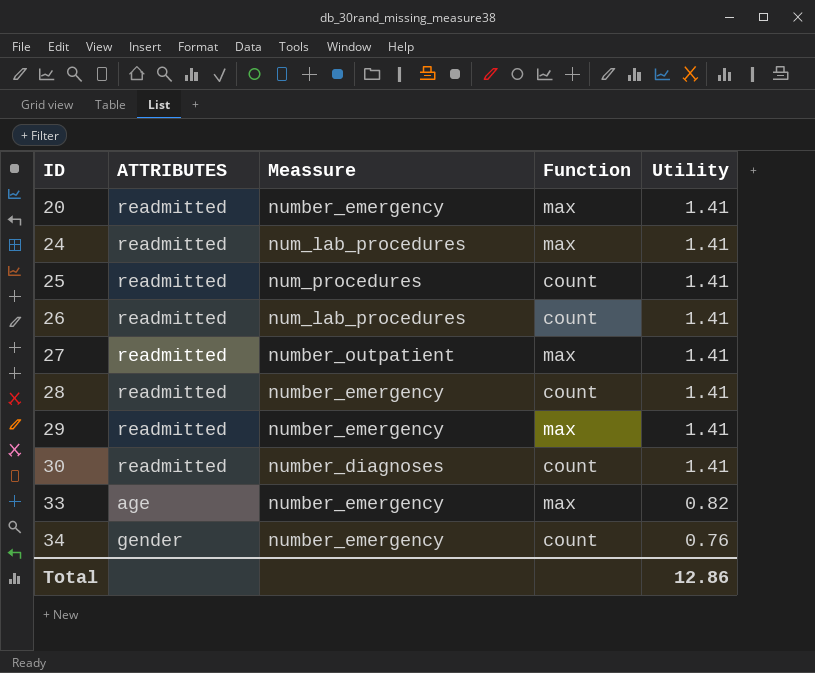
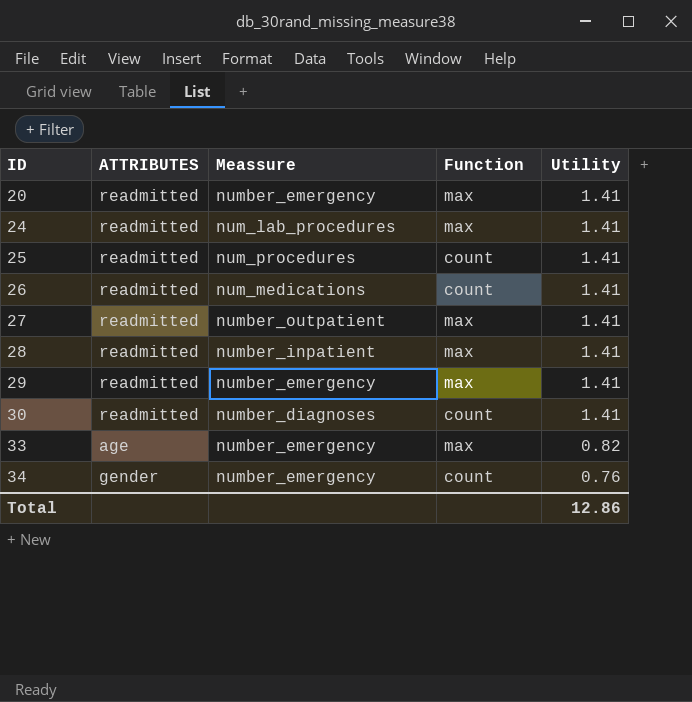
26 | Meassure: num_lab_procedures -> num_medications
28 | Meassure: number_emergency -> number_inpatient
28 | Function: count -> max

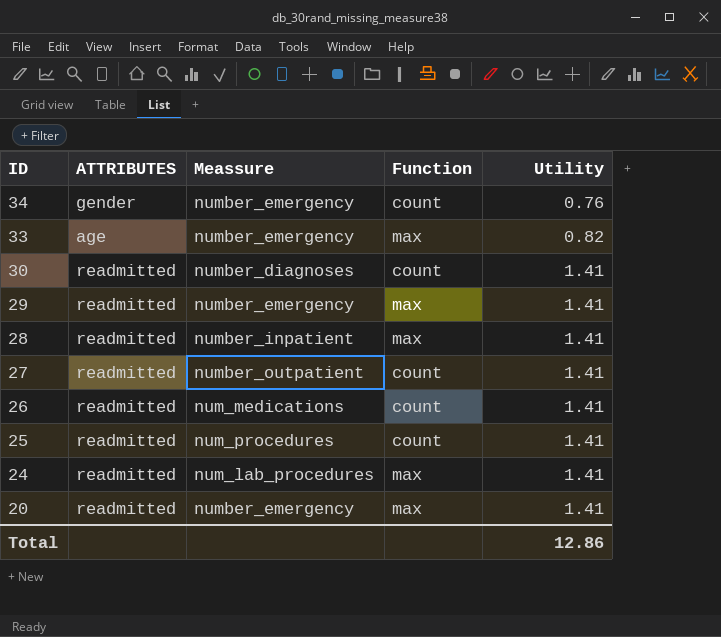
row order: ID ascending -> ID descending
27 | Function: max -> count

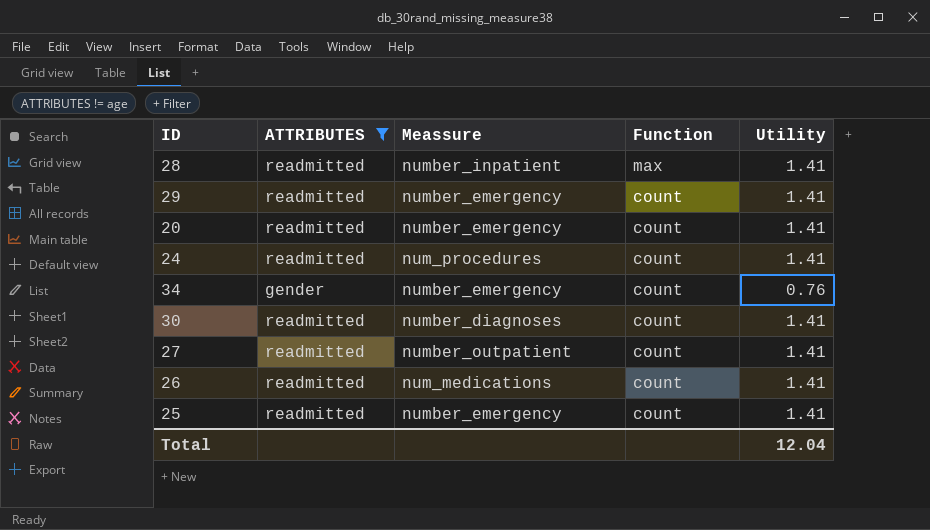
filter: none -> ATTRIBUTES != age
row order: ID descending -> Function descending
29 | Function: max -> count
20 | Function: max -> count
24 | Meassure: num_lab_procedures -> num_procedures
24 | Function: max -> count
25 | Meassure: num_procedures -> number_emergency
Total | Utility: 12.86 -> 12.04

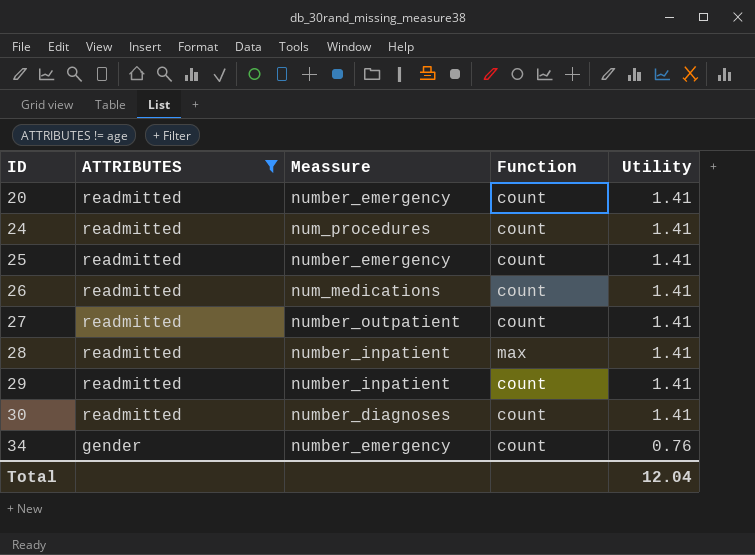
row order: Function descending -> ID ascending
29 | Meassure: number_emergency -> number_inpatient

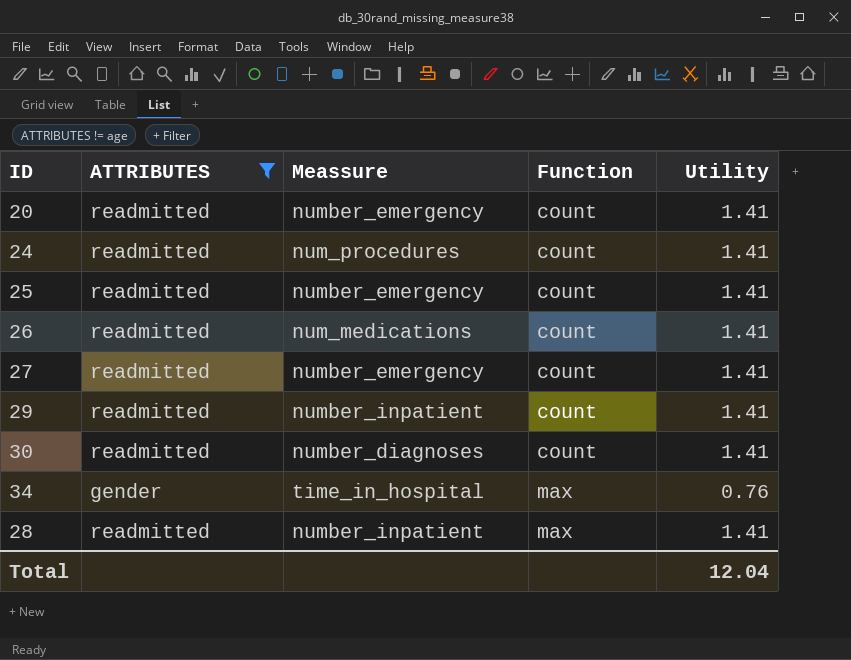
row order: ID ascending -> Function ascending
27 | Meassure: number_outpatient -> number_emergency
34 | Meassure: number_emergency -> time_in_hospital
34 | Function: count -> max

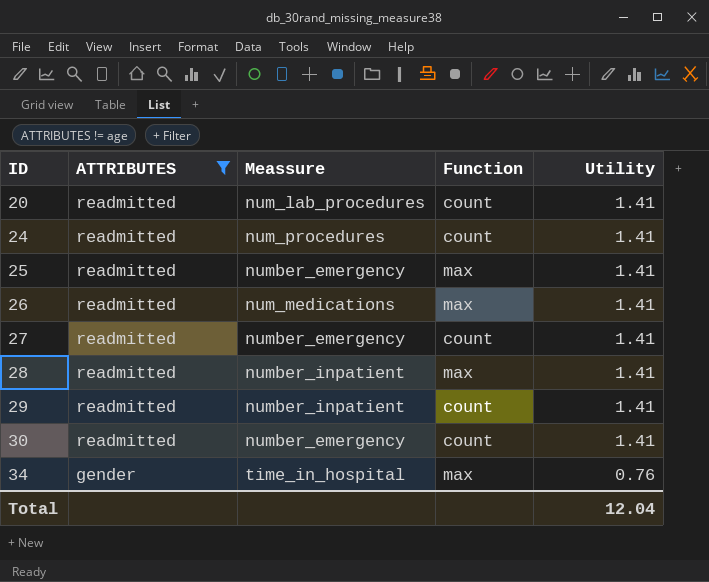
row order: Function ascending -> ID ascending
20 | Meassure: number_emergency -> num_lab_procedures
25 | Function: count -> max
26 | Function: count -> max
30 | Meassure: number_diagnoses -> number_emergency

